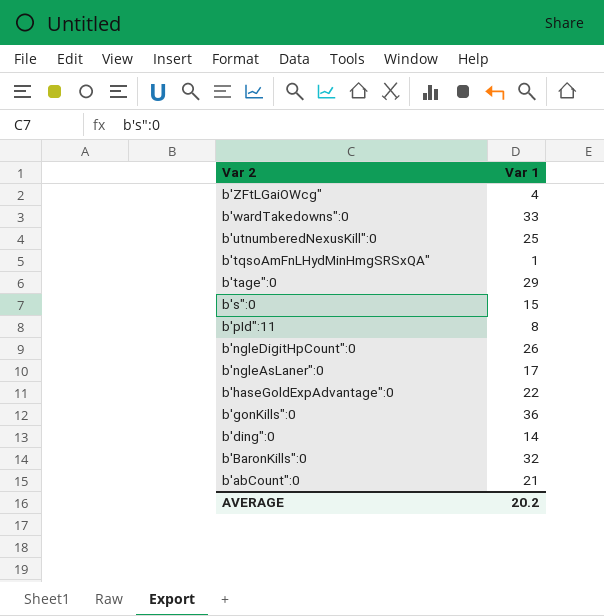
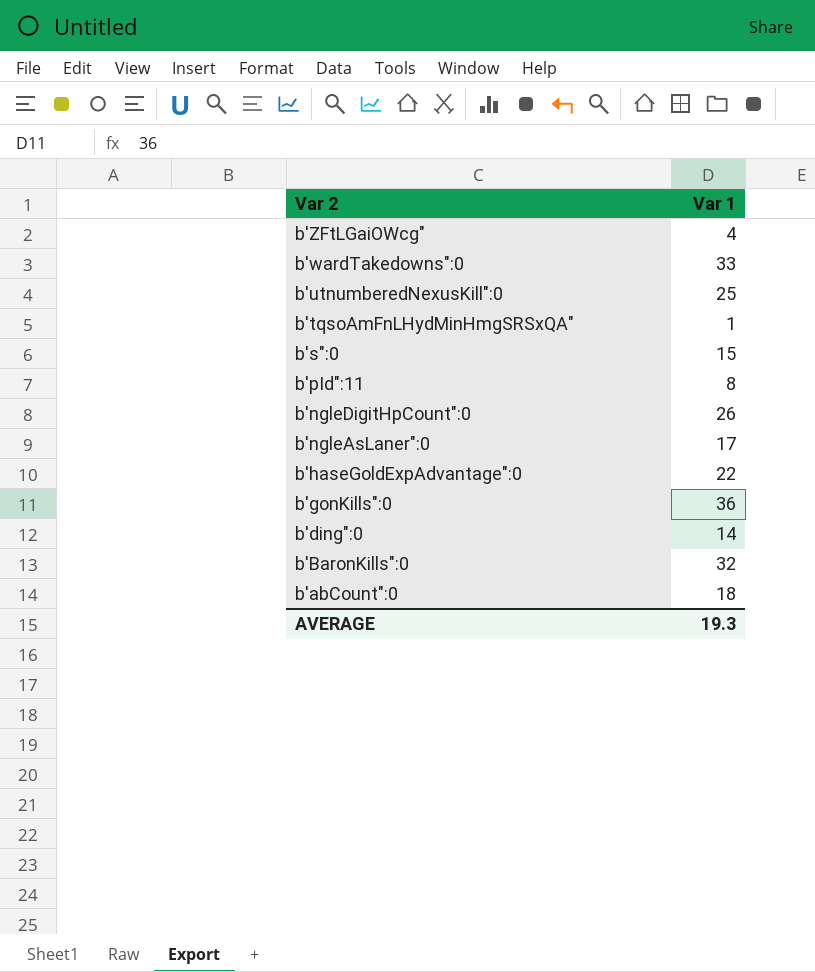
row b'tage":0: 29 -> none
b'abCount":0 | Var 1: 21 -> 18
AVERAGE | Var 1: 20.2 -> 19.3

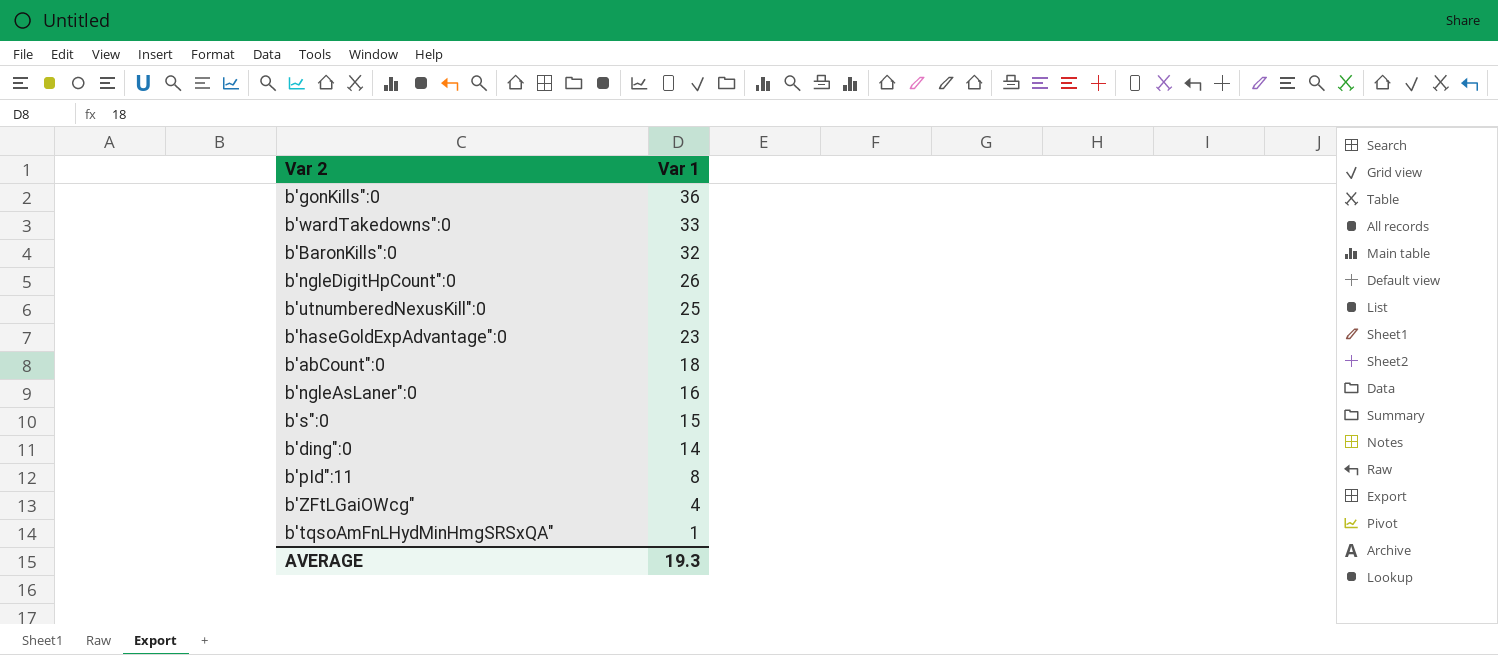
row order: Var 2 descending -> Var 1 descending
b'haseGoldExpAdvantage":0 | Var 1: 22 -> 23
b'ngleAsLaner":0 | Var 1: 17 -> 16

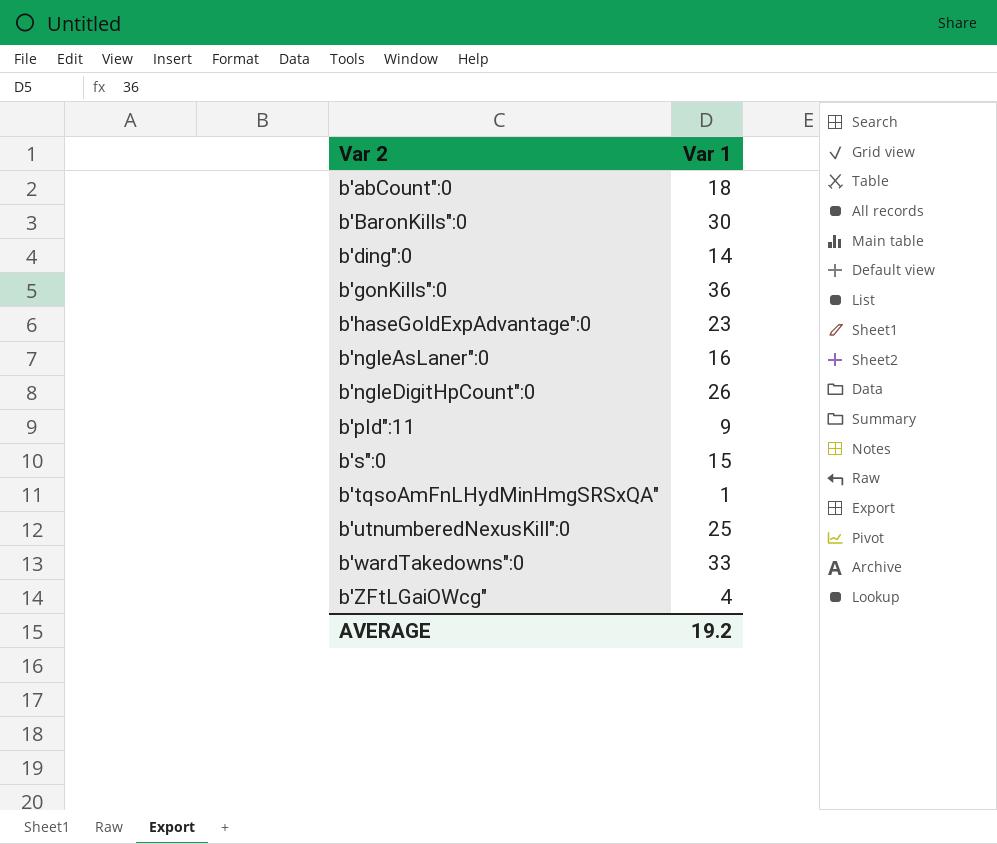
row order: Var 1 descending -> Var 2 ascending
b'BaronKills":0 | Var 1: 32 -> 30
b'pId":11 | Var 1: 8 -> 9
AVERAGE | Var 1: 19.3 -> 19.2

